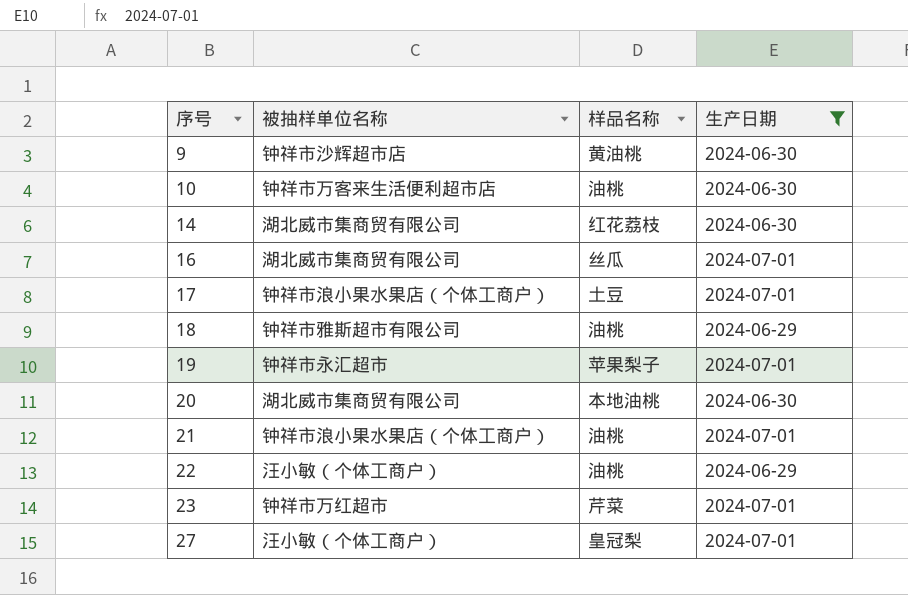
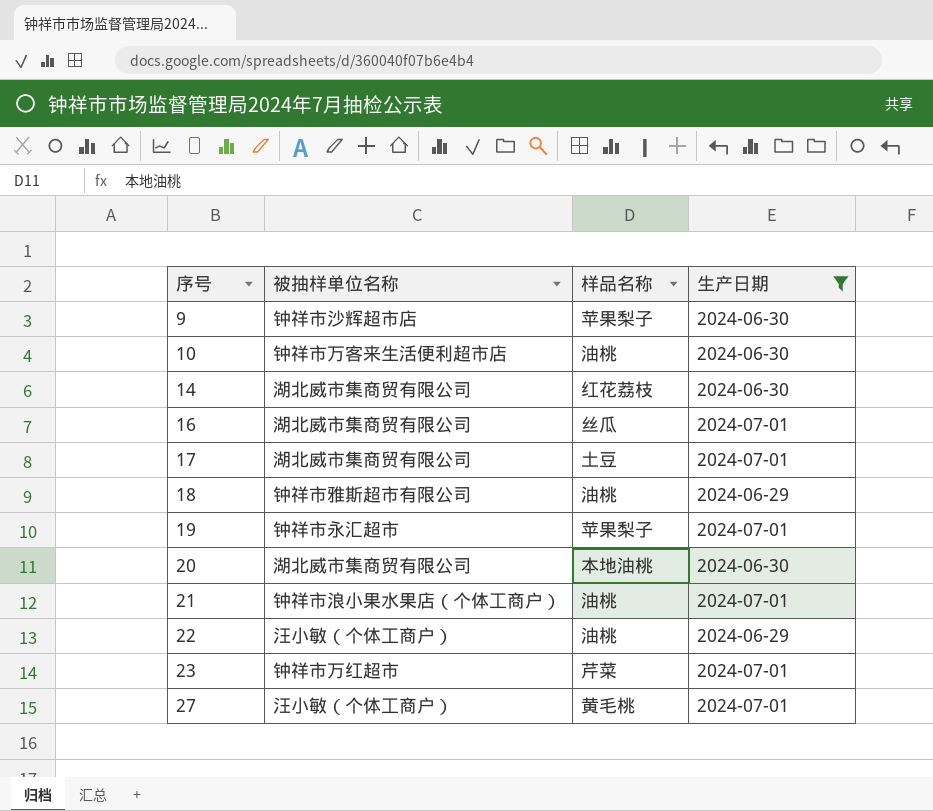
9 | 样品名称: 黄油桃 -> 苹果梨子
17 | 被抽样单位名称: 钟祥市浪小果水果店（个体工商户） -> 湖北威市集商贸有限公司
27 | 样品名称: 皇冠梨 -> 黄毛桃

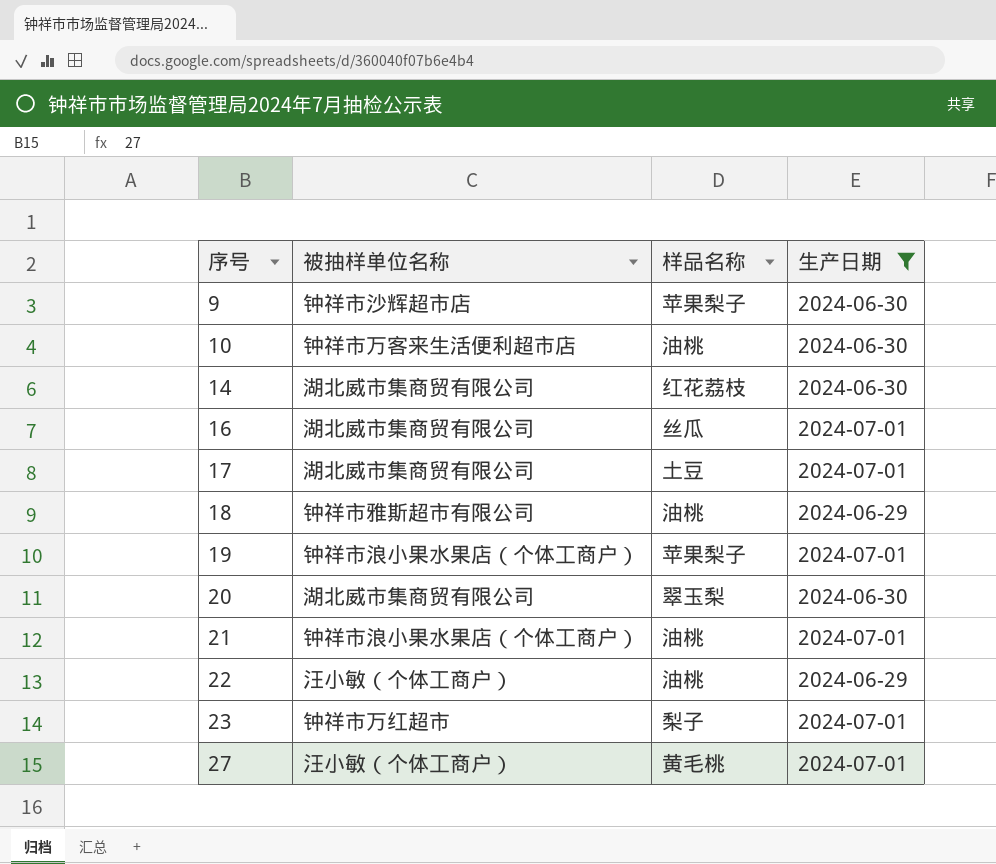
19 | 被抽样单位名称: 钟祥市永汇超市 -> 钟祥市浪小果水果店（个体工商户）
20 | 样品名称: 本地油桃 -> 翠玉梨
23 | 样品名称: 芹菜 -> 梨子

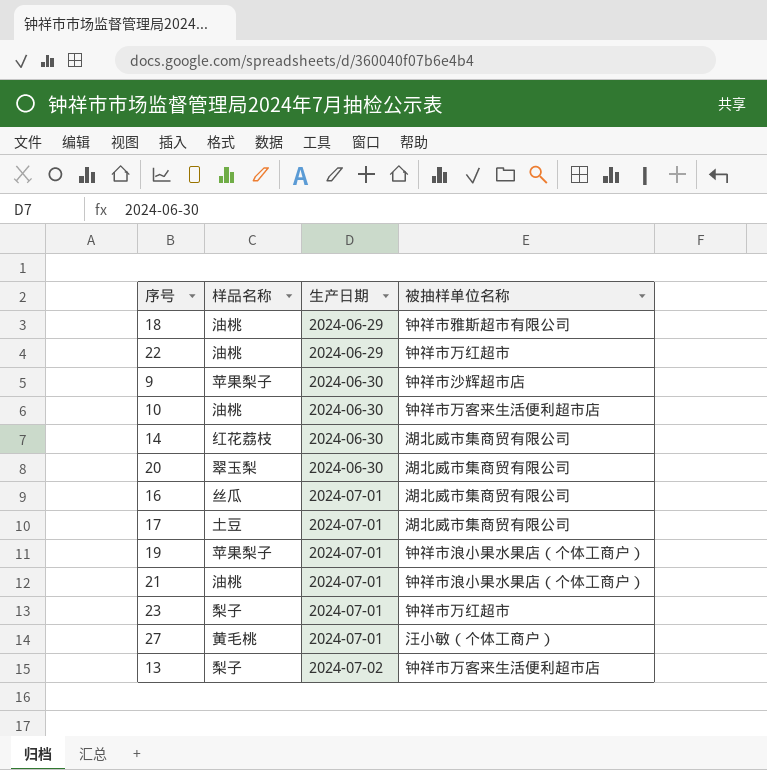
filter: 生产日期 != 2024-07-02 -> none
row order: 序号 ascending -> 生产日期 ascending
column 被抽样单位名称 | position: 2 -> 4
22 | 被抽样单位名称: 汪小敏（个体工商户） -> 钟祥市万红超市

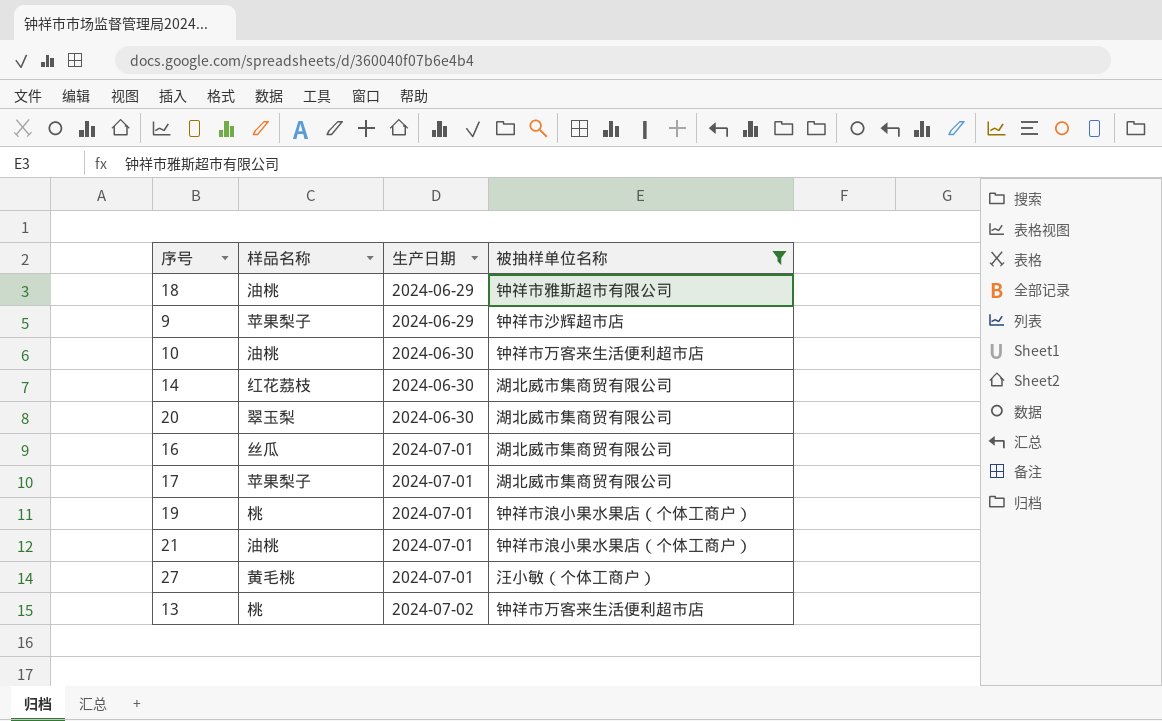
filter: none -> 被抽样单位名称 != 钟祥市万红超市
9 | 生产日期: 2024-06-30 -> 2024-06-29
17 | 样品名称: 土豆 -> 苹果梨子
19 | 样品名称: 苹果梨子 -> 桃
13 | 样品名称: 梨子 -> 桃

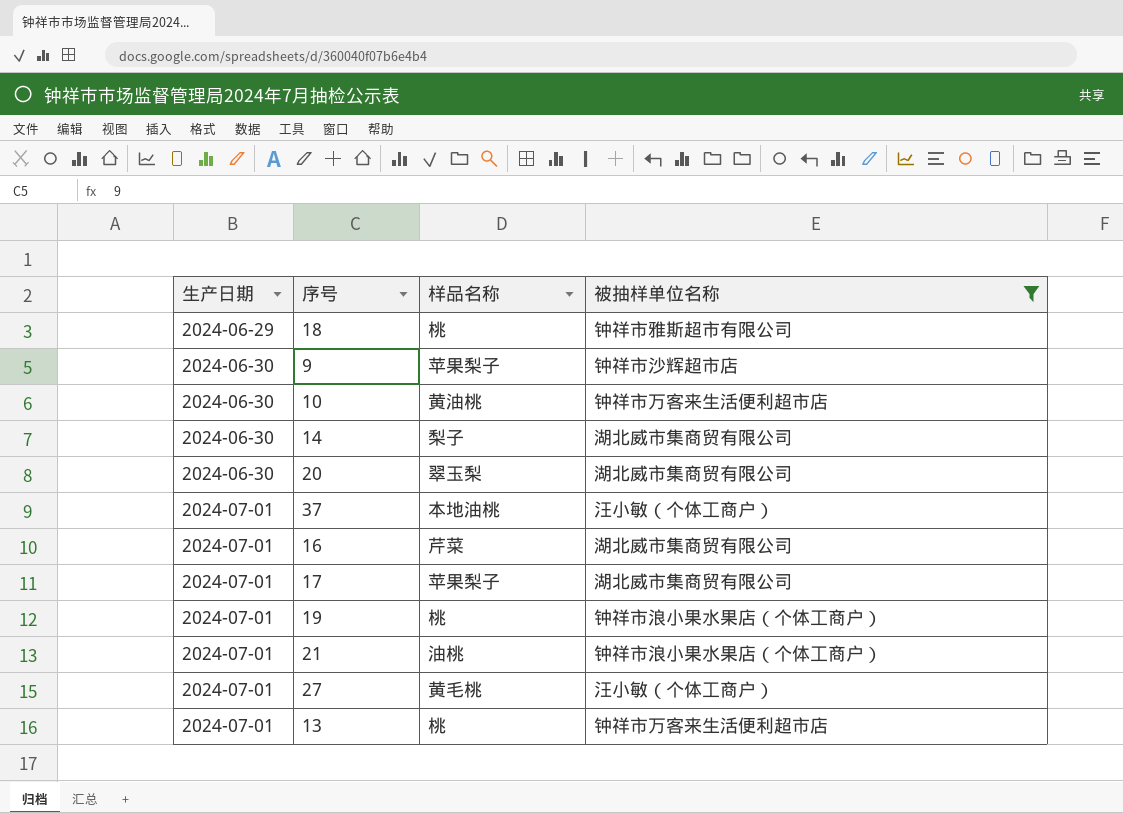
column 生产日期 | position: 3 -> 1
18 | 样品名称: 油桃 -> 桃
9 | 生产日期: 2024-06-29 -> 2024-06-30
10 | 样品名称: 油桃 -> 黄油桃
14 | 样品名称: 红花荔枝 -> 梨子
row 37: none -> 2024-07-01 | 本地油桃 | 汪小敏（个体工商户）
16 | 样品名称: 丝瓜 -> 芹菜
13 | 生产日期: 2024-07-02 -> 2024-07-01

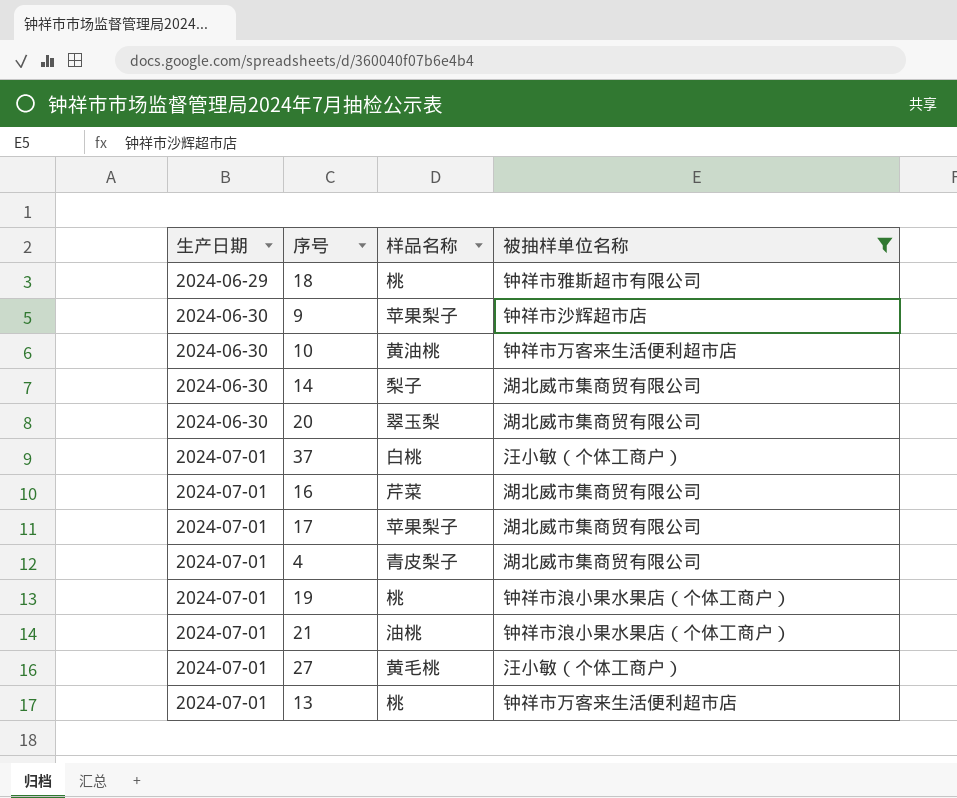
37 | 样品名称: 本地油桃 -> 白桃
row 4: none -> 2024-07-01 | 青皮梨子 | 湖北威市集商贸有限公司

